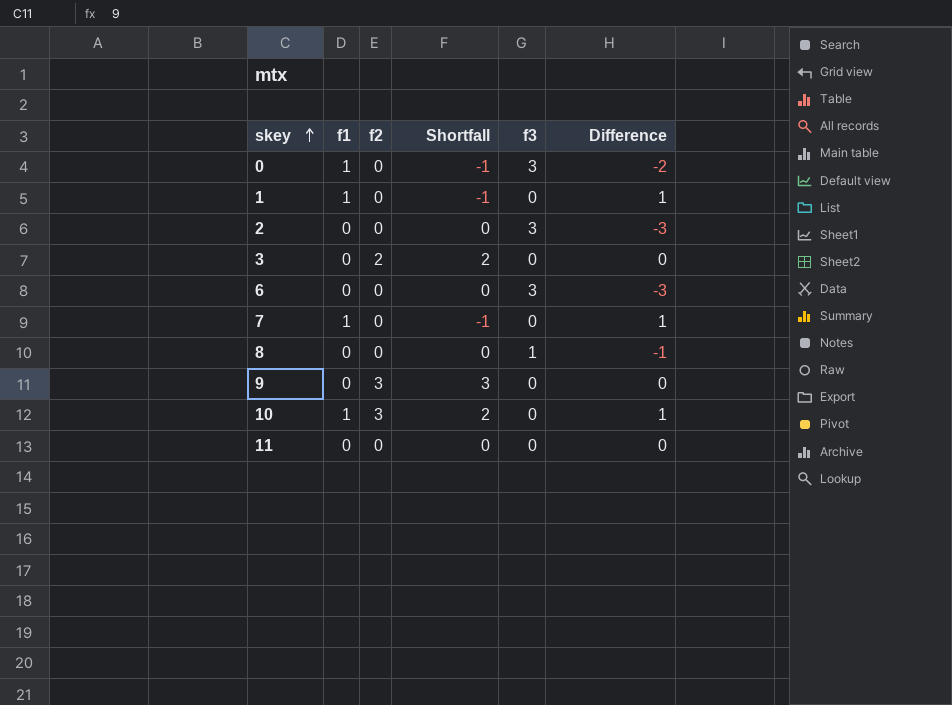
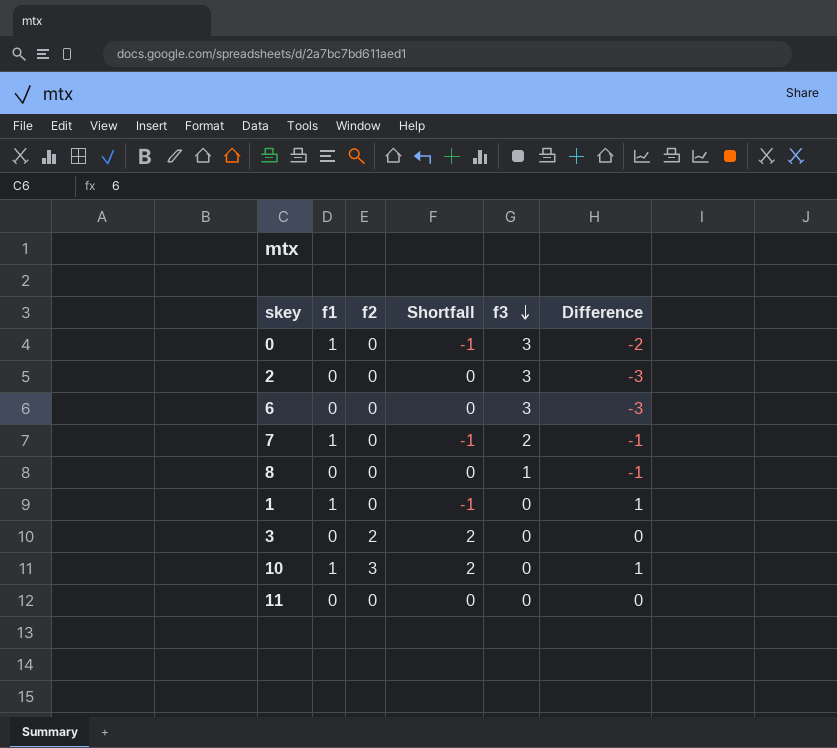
row order: skey ascending -> f3 descending
row 9: 0 | 3 | 3 | 0 | 0 -> none
7 | f3: 0 -> 2
7 | Difference: 1 -> -1

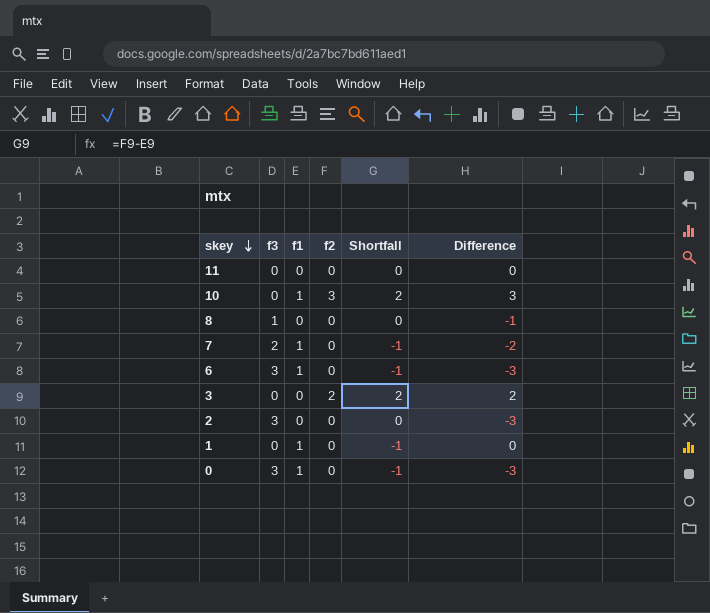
row order: f3 descending -> skey descending
column f3 | position: 5 -> 2
column Difference | formula: [f1] - [f3] -> [f2] - [f3]
6 | f1: 0 -> 1
6 | Shortfall: 0 -> -1

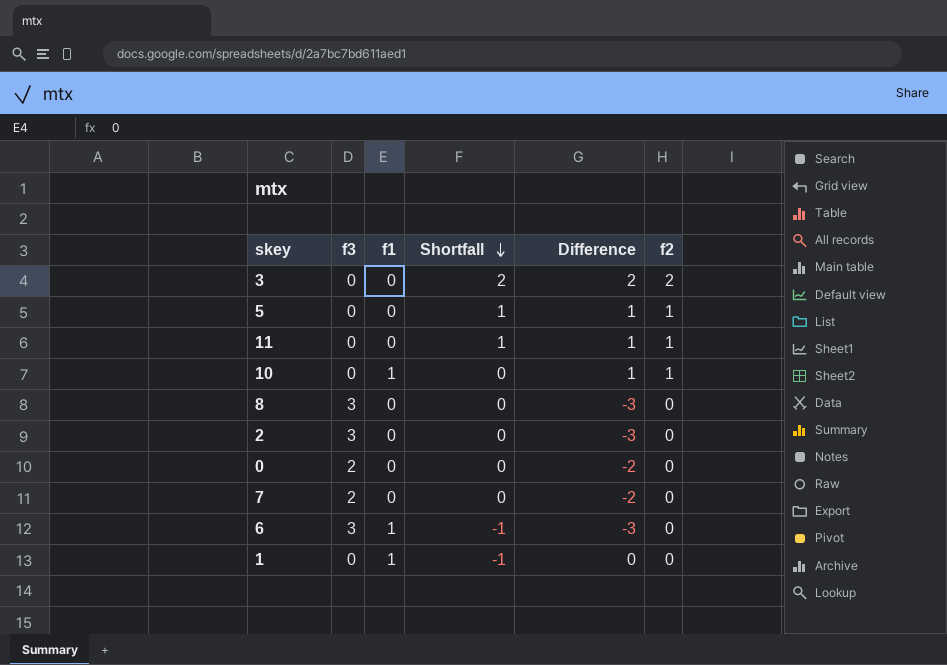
row order: skey descending -> Shortfall descending
column f2 | position: 4 -> 6
row 5: none -> 0 | 0 | 1 | 1 | 1
11 | Shortfall: 0 -> 1
11 | Difference: 0 -> 1
11 | f2: 0 -> 1
10 | Shortfall: 2 -> 0
10 | Difference: 3 -> 1
10 | f2: 3 -> 1
8 | f3: 1 -> 3
8 | Difference: -1 -> -3
0 | f3: 3 -> 2
0 | f1: 1 -> 0
0 | Shortfall: -1 -> 0
0 | Difference: -3 -> -2
7 | f1: 1 -> 0
7 | Shortfall: -1 -> 0

